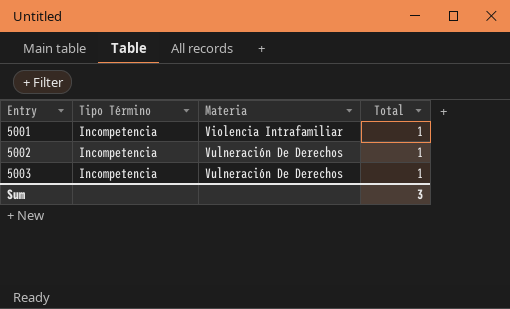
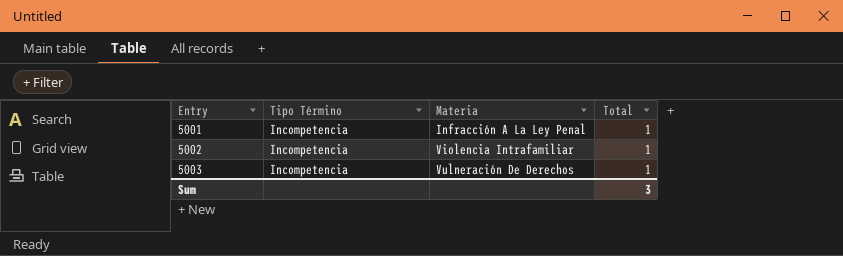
5001 | Materia: Violencia Intrafamiliar -> Infracción A La Ley Penal
5002 | Materia: Vulneración De Derechos -> Violencia Intrafamiliar

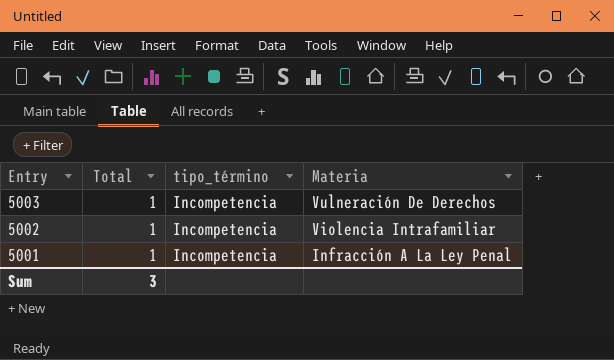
row order: Entry ascending -> Entry descending
column Total | position: 4 -> 2
column name: Tipo Término -> tipo_término

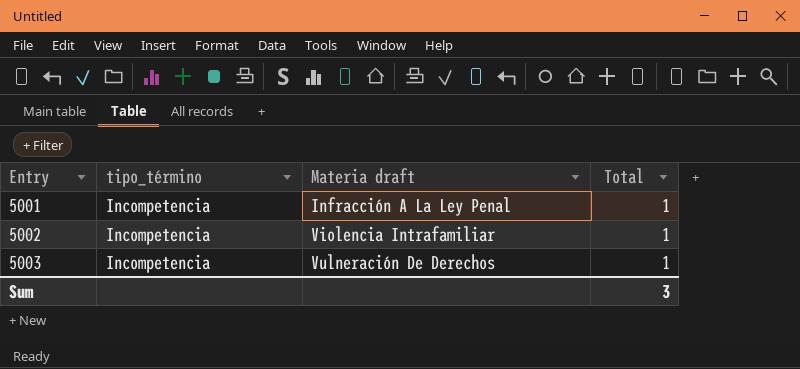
row order: Entry descending -> Entry ascending
column name: Materia -> Materia draft
column Total | position: 2 -> 4

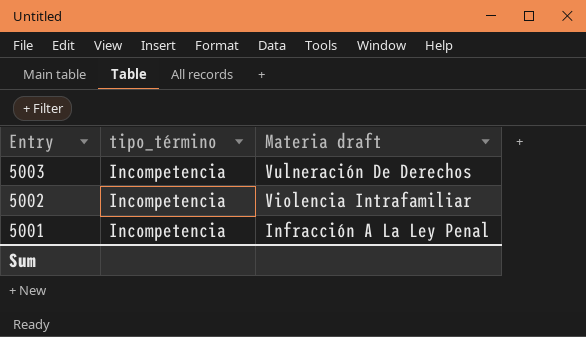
row order: Entry ascending -> Entry descending
column Total | position: 4 -> none

